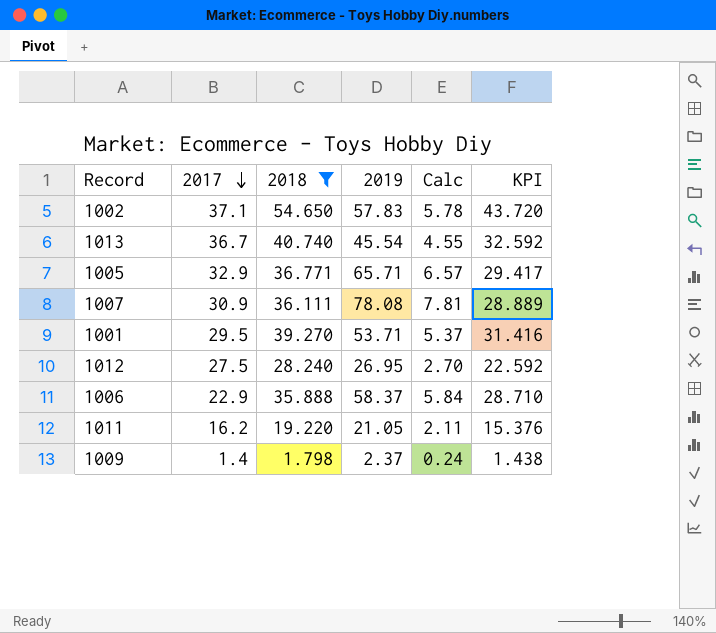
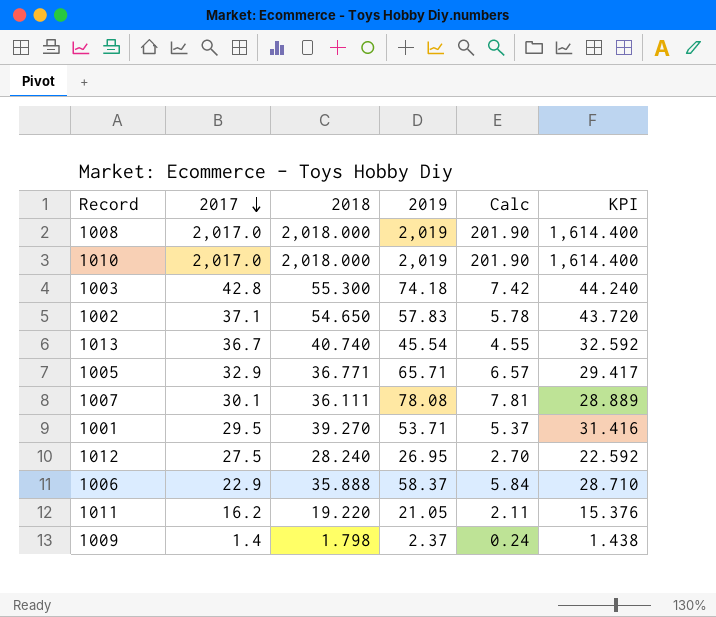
filter: 2018 <= 54.650 -> none
1007 | 2017: 30.9 -> 30.1

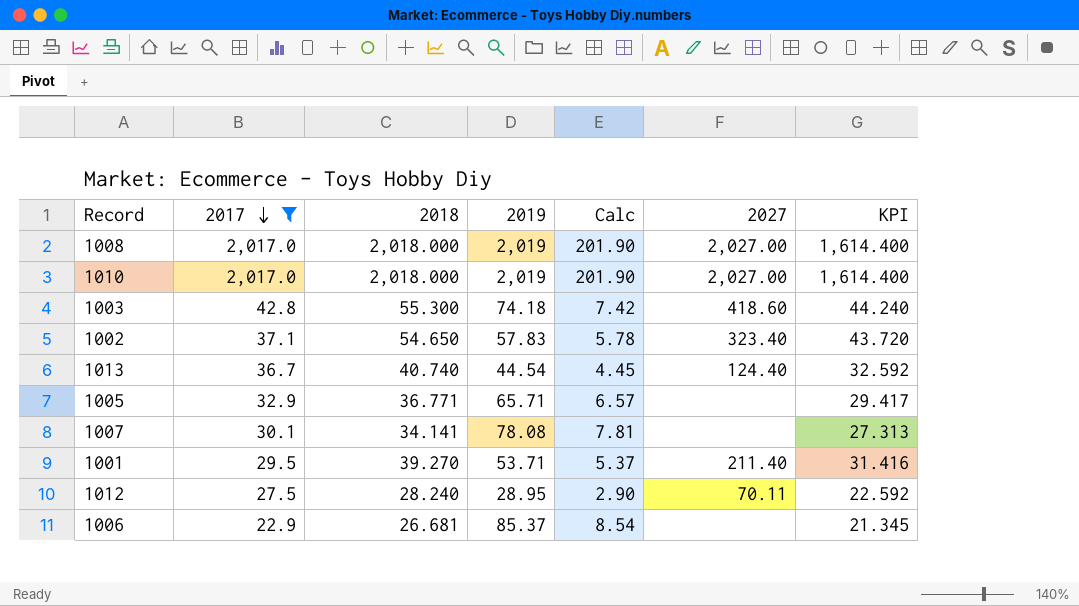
filter: none -> 2017 >= 22.9
column 2027 | position: none -> 6
1013 | 2019: 45.54 -> 44.54
1013 | Calc: 4.55 -> 4.45
1007 | 2018: 36.111 -> 34.141
1007 | KPI: 28.889 -> 27.313
1012 | 2019: 26.95 -> 28.95
1012 | Calc: 2.70 -> 2.90
1006 | 2018: 35.888 -> 26.681
1006 | 2019: 58.37 -> 85.37
1006 | Calc: 5.84 -> 8.54
1006 | KPI: 28.710 -> 21.345

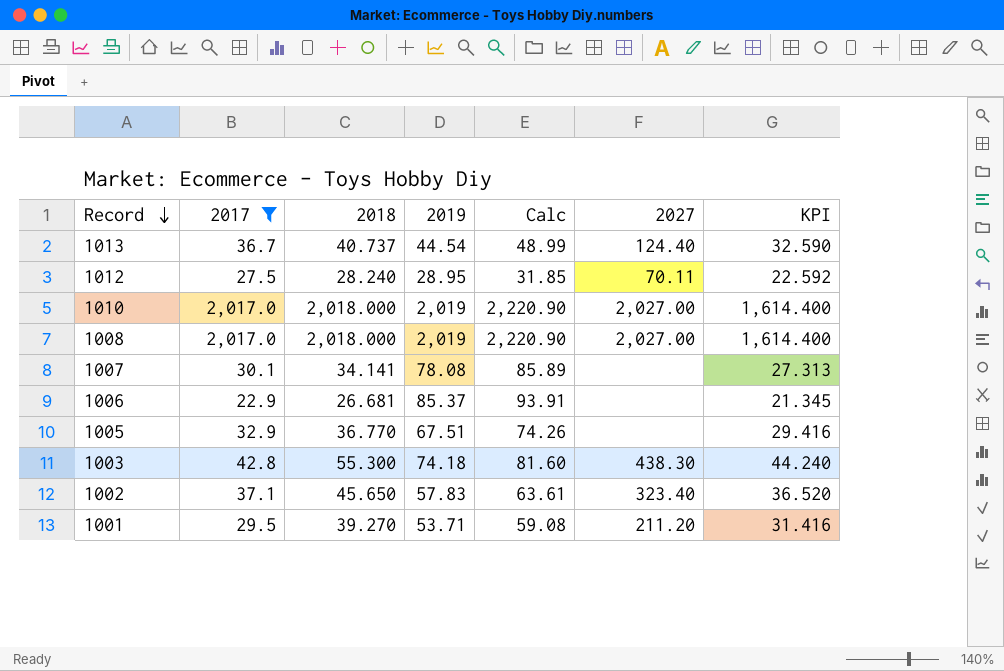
row order: 2017 descending -> Record descending
column Calc | formula: [2019] * 0.1 -> [2019] * 1.1
1013 | 2018: 40.740 -> 40.737
1013 | KPI: 32.592 -> 32.590
1005 | 2018: 36.771 -> 36.770
1005 | 2019: 65.71 -> 67.51
1005 | KPI: 29.417 -> 29.416
1003 | 2027: 418.60 -> 438.30
1002 | 2018: 54.650 -> 45.650
1002 | KPI: 43.720 -> 36.520
1001 | 2027: 211.40 -> 211.20

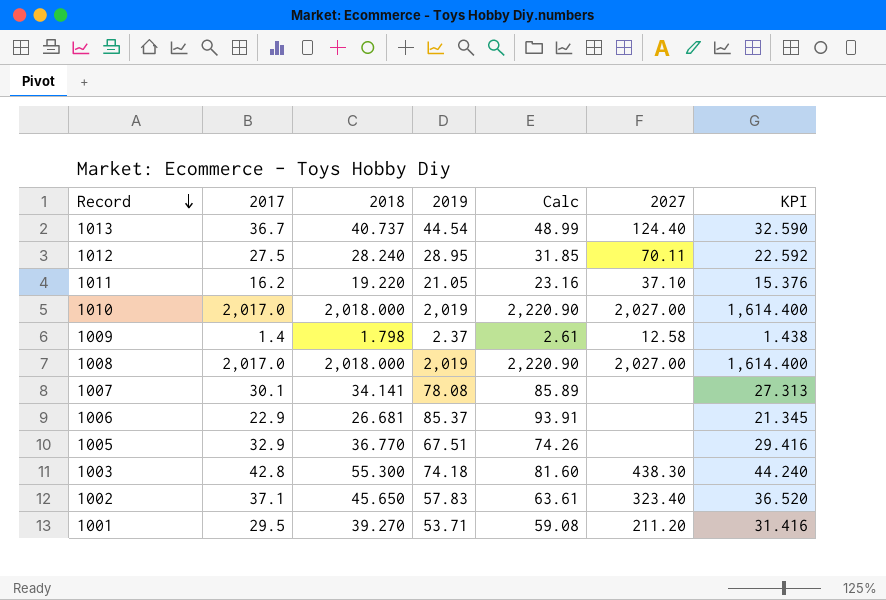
filter: 2017 >= 22.9 -> none

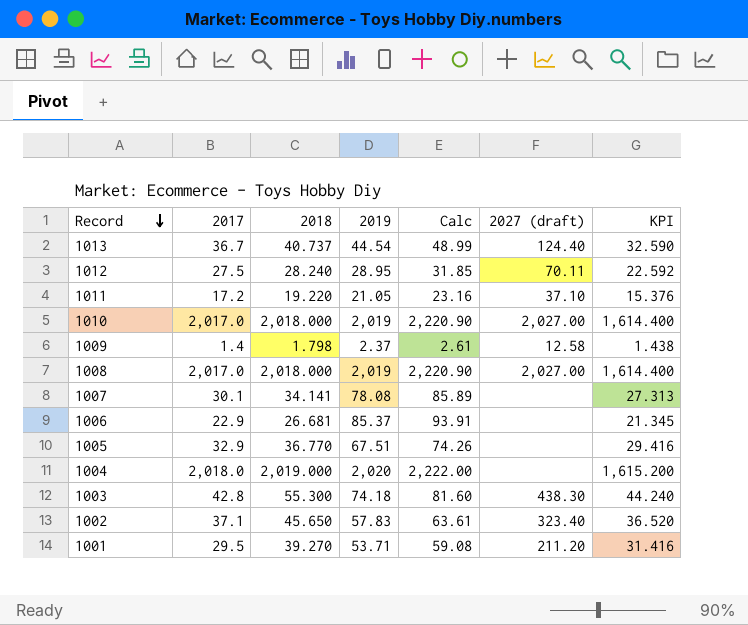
column name: 2027 -> 2027 (draft)
1011 | 2017: 16.2 -> 17.2
row 1004: none -> 2,018.0 | 2,019.000 | 2,020 | 2,222.00 | none | 1,615.200

